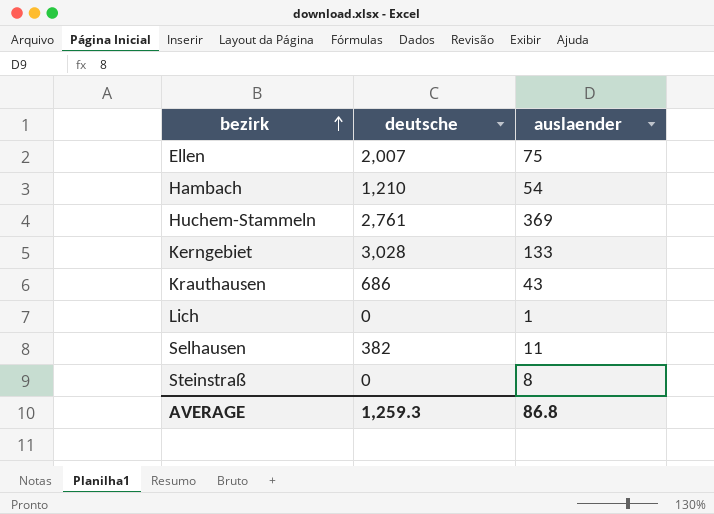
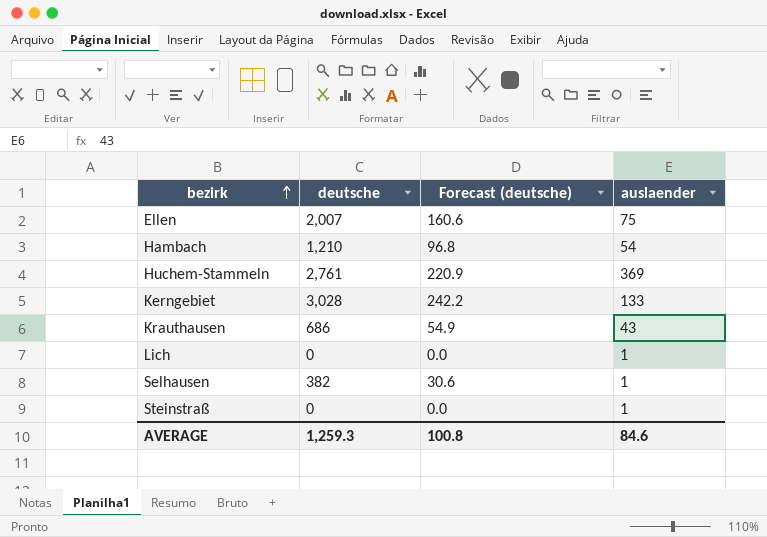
column Forecast (deutsche) | formula: none -> [deutsche] * 0.08
Selhausen | auslaender: 11 -> 1
Steinstraß | auslaender: 8 -> 1
AVERAGE | auslaender: 86.8 -> 84.6

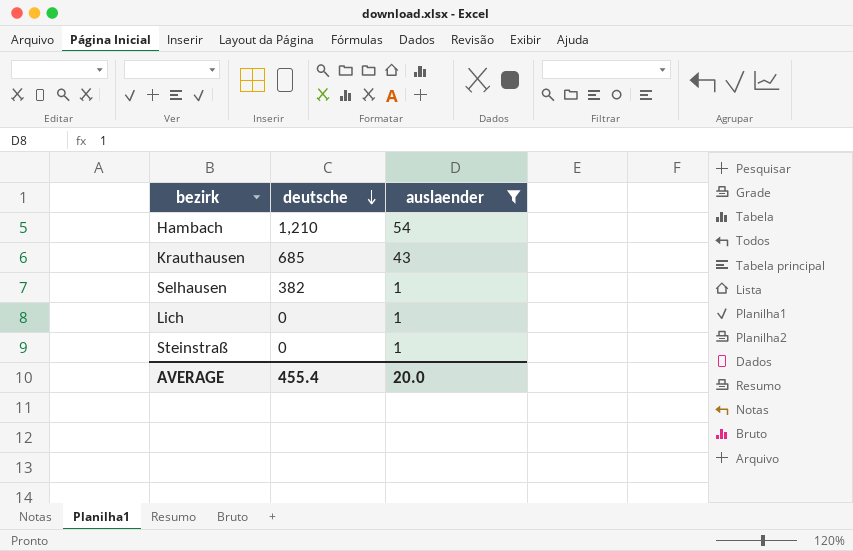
filter: none -> auslaender <= 54
row order: bezirk ascending -> deutsche descending
column Forecast (deutsche) | formula: [deutsche] * 0.08 -> none
Krauthausen | deutsche: 686 -> 685
AVERAGE | deutsche: 1,259.3 -> 455.4
AVERAGE | auslaender: 84.6 -> 20.0

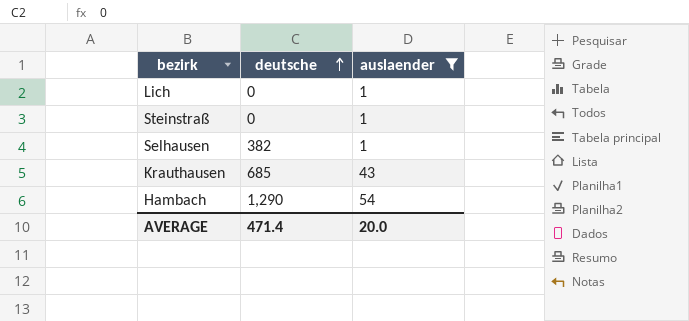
row order: deutsche descending -> deutsche ascending
Hambach | deutsche: 1,210 -> 1,290
AVERAGE | deutsche: 455.4 -> 471.4

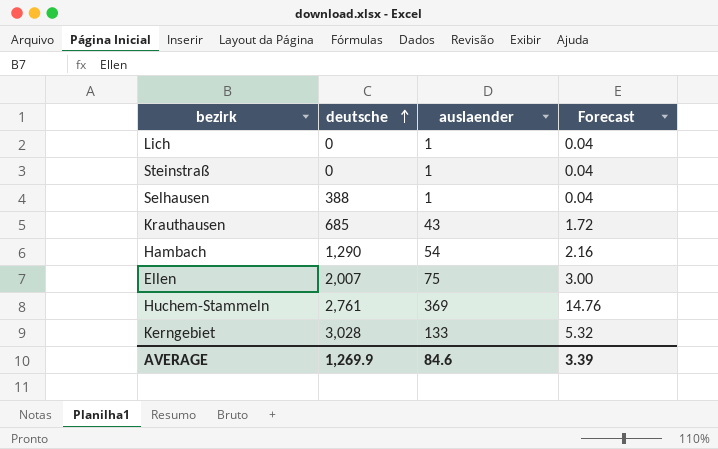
filter: auslaender <= 54 -> none
column Forecast | formula: none -> [auslaender] * 0.04
Selhausen | deutsche: 382 -> 388
AVERAGE | deutsche: 471.4 -> 1,269.9
AVERAGE | auslaender: 20.0 -> 84.6

